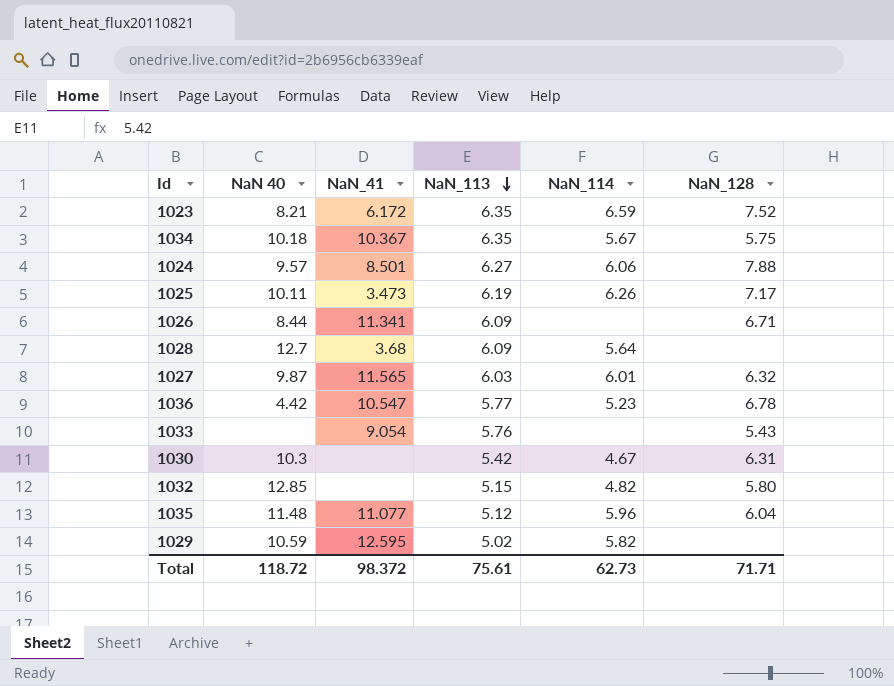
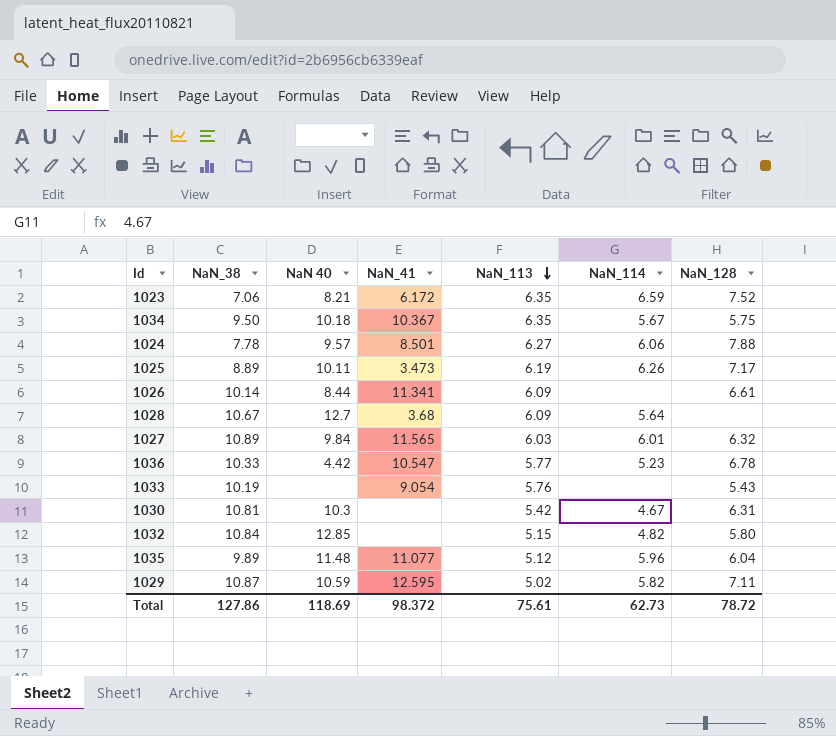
column NaN_38 | position: none -> 2
1026 | NaN_128: 6.71 -> 6.61
1027 | NaN 40: 9.87 -> 9.84
1029 | NaN_128: none -> 7.11
Total | NaN 40: 118.72 -> 118.69
Total | NaN_128: 71.71 -> 78.72

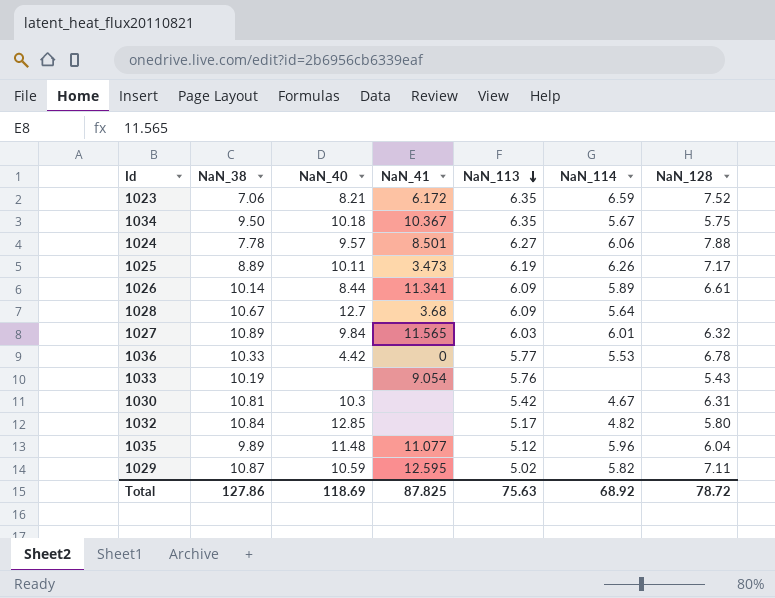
column name: NaN 40 -> NaN_40
1026 | NaN_114: none -> 5.89
1036 | NaN_41: 10.547 -> 0
1036 | NaN_114: 5.23 -> 5.53
1032 | NaN_113: 5.15 -> 5.17
Total | NaN_41: 98.372 -> 87.825
Total | NaN_113: 75.61 -> 75.63
Total | NaN_114: 62.73 -> 68.92

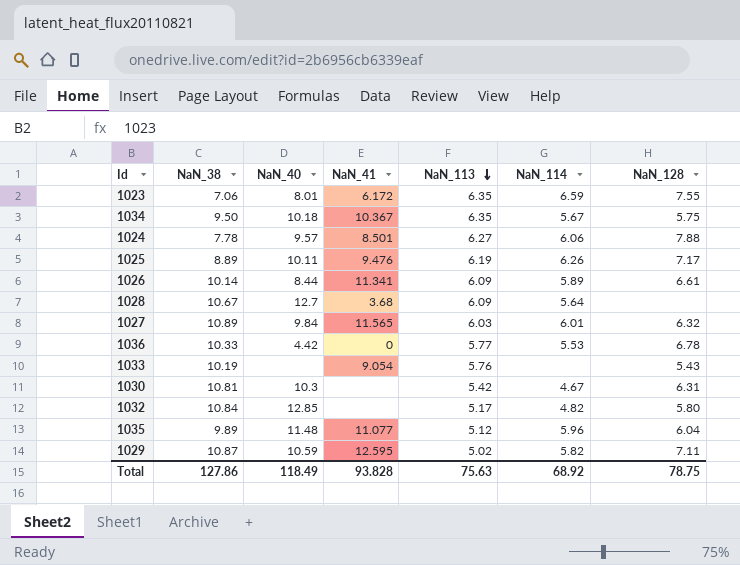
1023 | NaN_40: 8.21 -> 8.01
1023 | NaN_128: 7.52 -> 7.55
1025 | NaN_41: 3.473 -> 9.476
Total | NaN_40: 118.69 -> 118.49
Total | NaN_41: 87.825 -> 93.828
Total | NaN_128: 78.72 -> 78.75

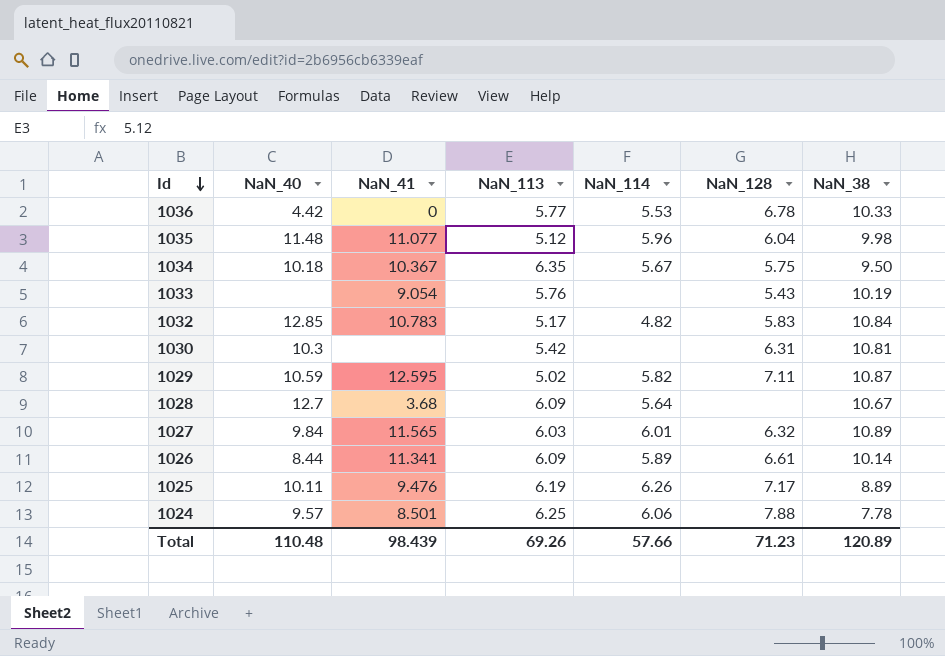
row order: NaN_113 descending -> Id descending
column NaN_38 | position: 2 -> 7
row 1023: 7.06 | 8.01 | 6.172 | 6.35 | 6.59 | 7.55 -> none
1035 | NaN_38: 9.89 -> 9.98
1032 | NaN_41: none -> 10.783
1032 | NaN_128: 5.80 -> 5.83
1030 | NaN_114: 4.67 -> none
1024 | NaN_113: 6.27 -> 6.25
Total | NaN_40: 118.49 -> 110.48
Total | NaN_41: 93.828 -> 98.439
Total | NaN_113: 75.63 -> 69.26
Total | NaN_114: 68.92 -> 57.66
Total | NaN_128: 78.75 -> 71.23
Total | NaN_38: 127.86 -> 120.89

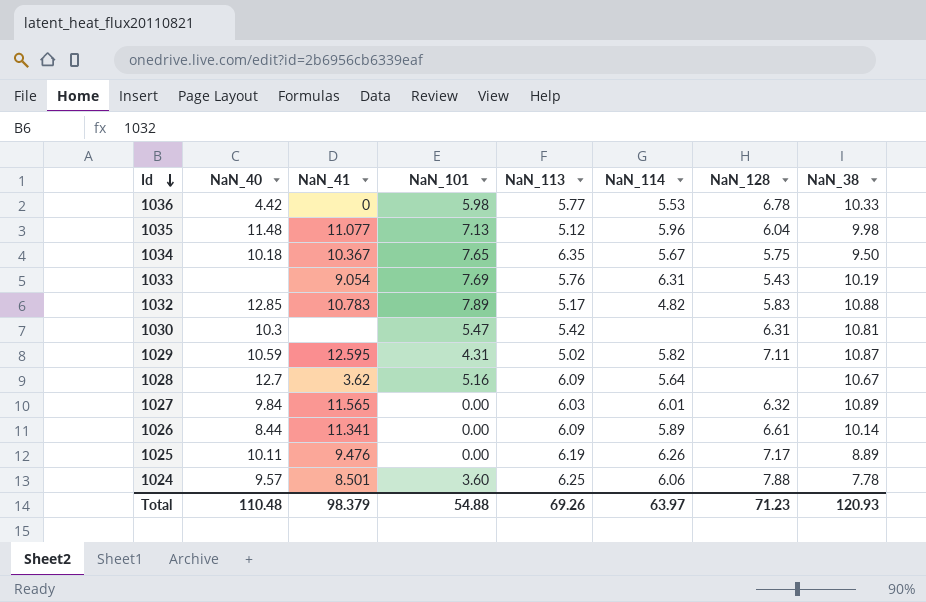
column NaN_101 | position: none -> 4
1033 | NaN_114: none -> 6.31
1032 | NaN_38: 10.84 -> 10.88
1028 | NaN_41: 3.68 -> 3.62
Total | NaN_41: 98.439 -> 98.379
Total | NaN_114: 57.66 -> 63.97
Total | NaN_38: 120.89 -> 120.93

